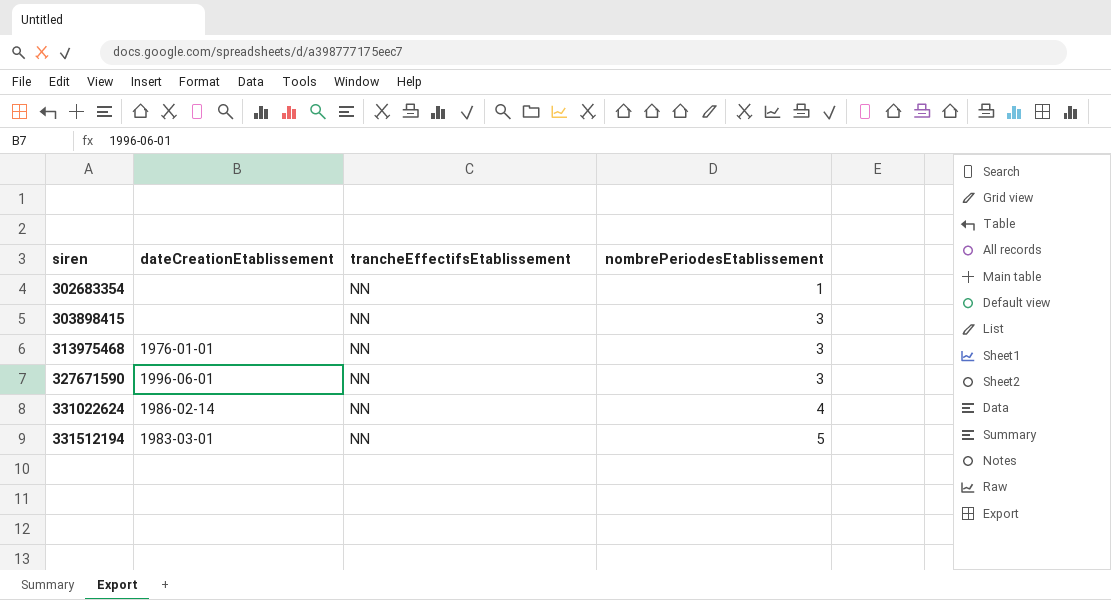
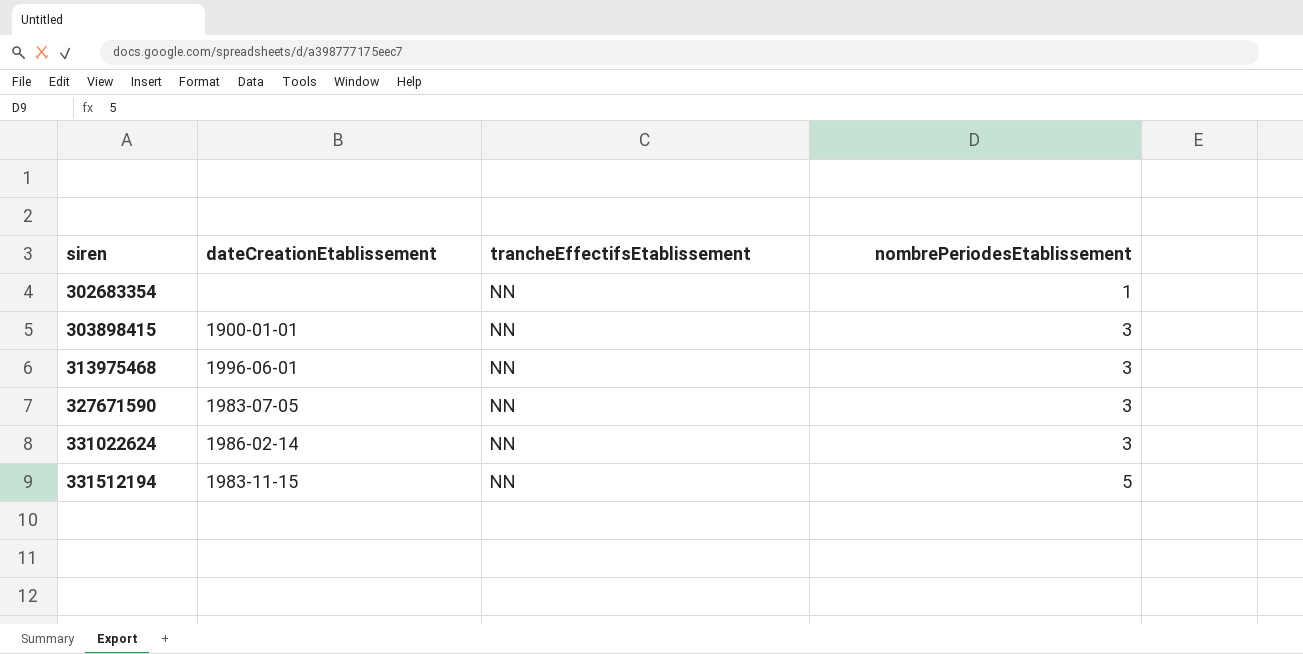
303898415 | dateCreationEtablissement: none -> 1900-01-01
313975468 | dateCreationEtablissement: 1976-01-01 -> 1996-06-01
327671590 | dateCreationEtablissement: 1996-06-01 -> 1983-07-05
331022624 | nombrePeriodesEtablissement: 4 -> 3
331512194 | dateCreationEtablissement: 1983-03-01 -> 1983-11-15

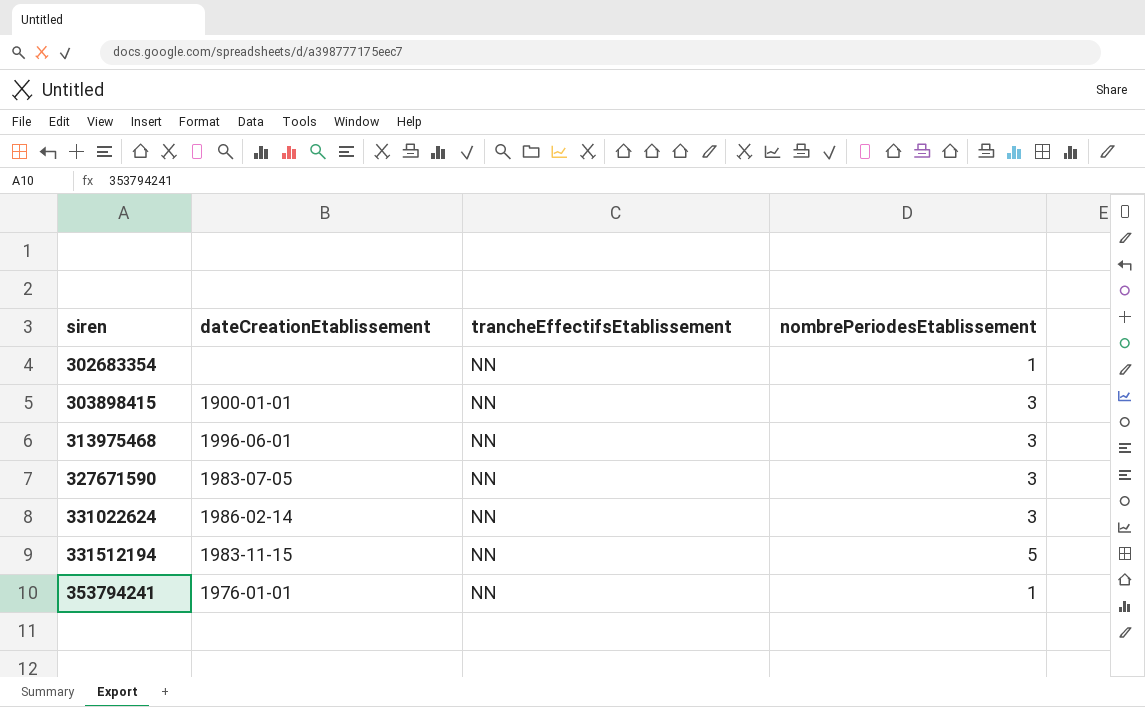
row 353794241: none -> 1976-01-01 | NN | 1

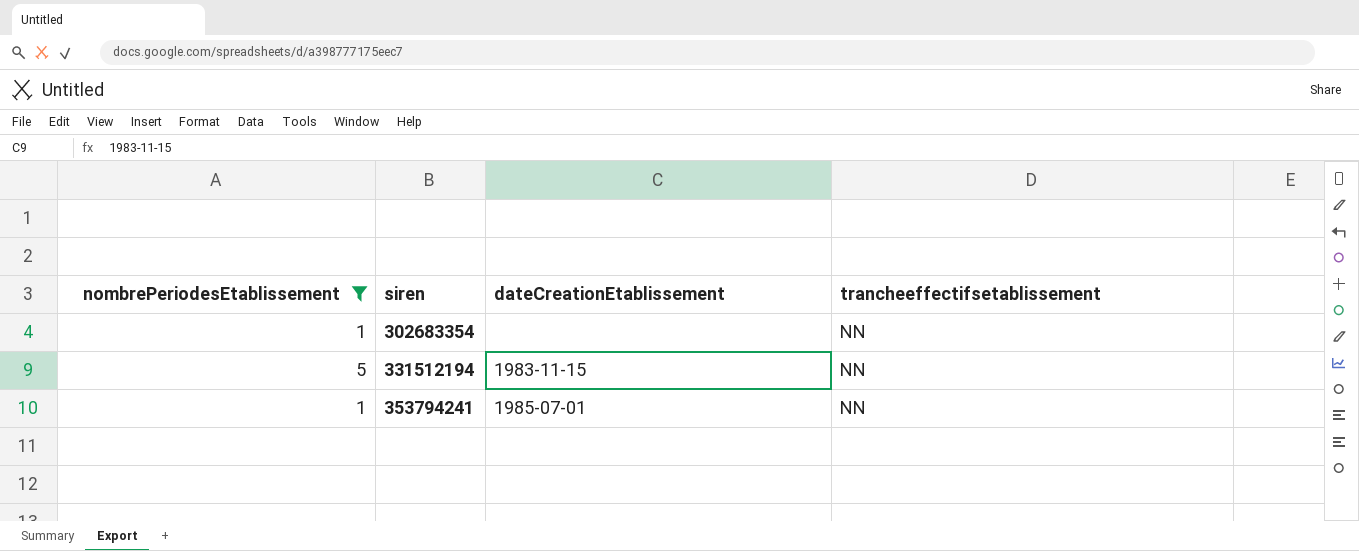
filter: none -> nombrePeriodesEtablissement != 3
column nombrePeriodesEtablissement | position: 4 -> 1
column name: trancheEffectifsEtablissement -> trancheeffectifsetablissement
353794241 | dateCreationEtablissement: 1976-01-01 -> 1985-07-01

